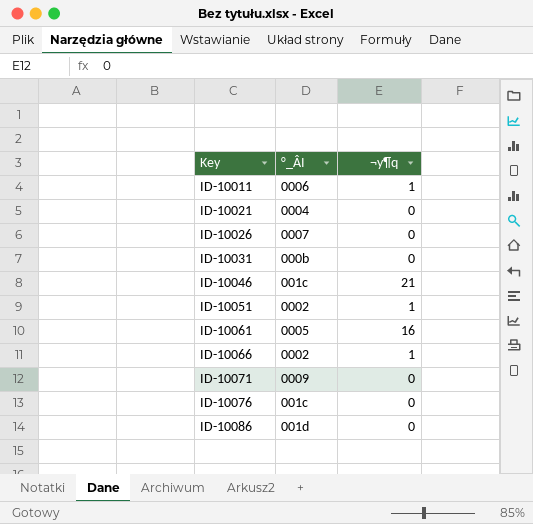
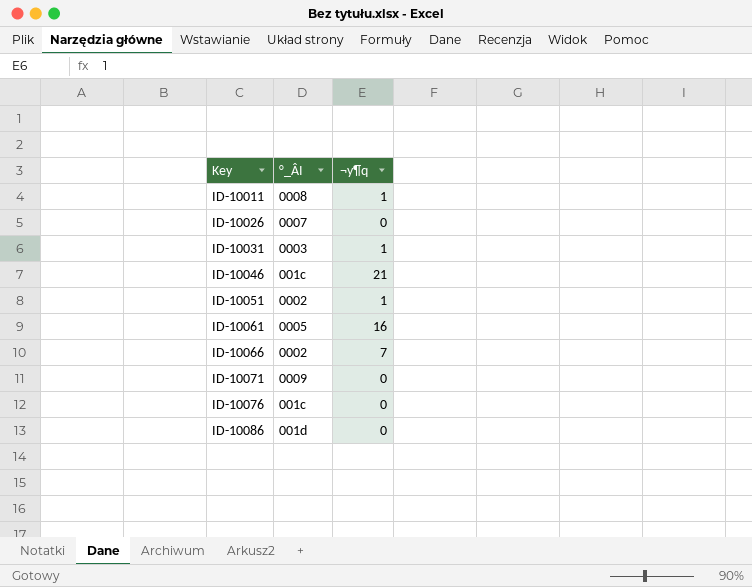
row ID-10021: 0004 | 0 -> none
ID-10011 | °_ÂI: 0006 -> 0008
ID-10031 | °_ÂI: 000b -> 0003
ID-10031 | ¬y¶q: 0 -> 1
ID-10066 | ¬y¶q: 1 -> 7

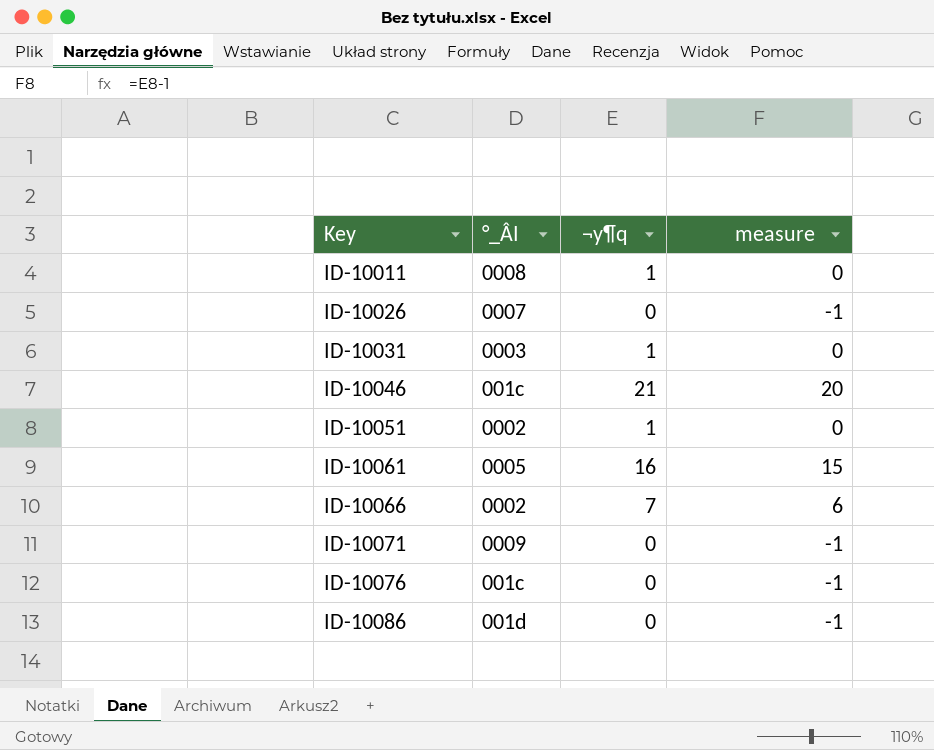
column measure | formula: none -> [¬y¶q] - 1

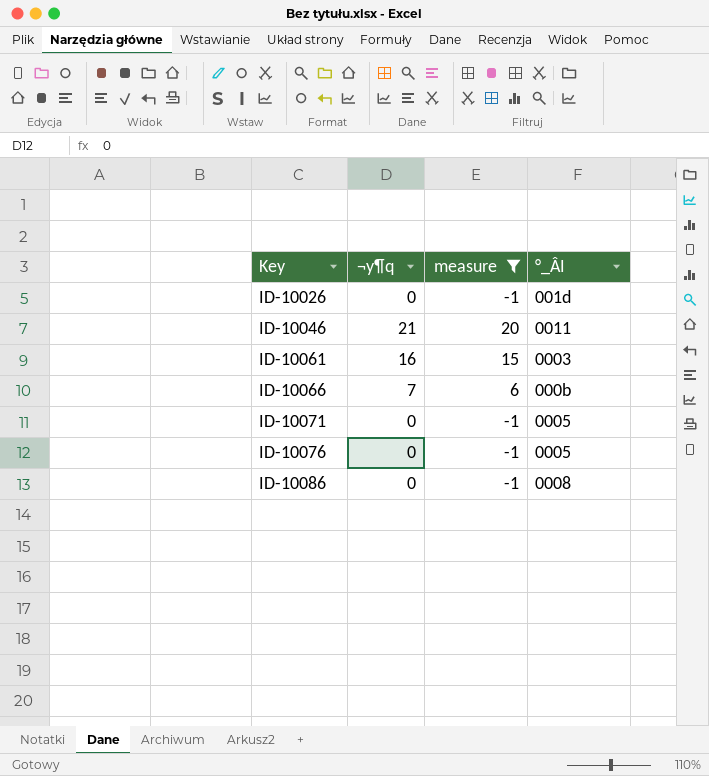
filter: none -> measure != 0
column °_ÂI | position: 2 -> 4
ID-10026 | °_ÂI: 0007 -> 001d
ID-10046 | °_ÂI: 001c -> 0011
ID-10061 | °_ÂI: 0005 -> 0003
ID-10066 | °_ÂI: 0002 -> 000b
ID-10071 | °_ÂI: 0009 -> 0005
ID-10076 | °_ÂI: 001c -> 0005
ID-10086 | °_ÂI: 001d -> 0008

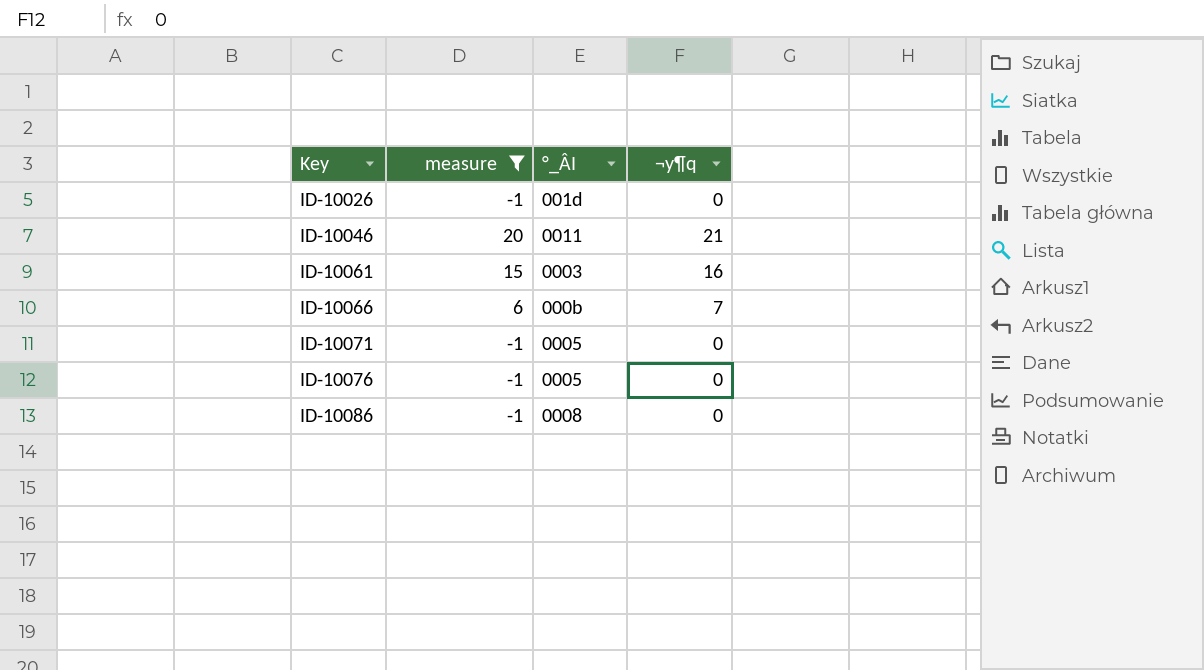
column ¬y¶q | position: 2 -> 4

